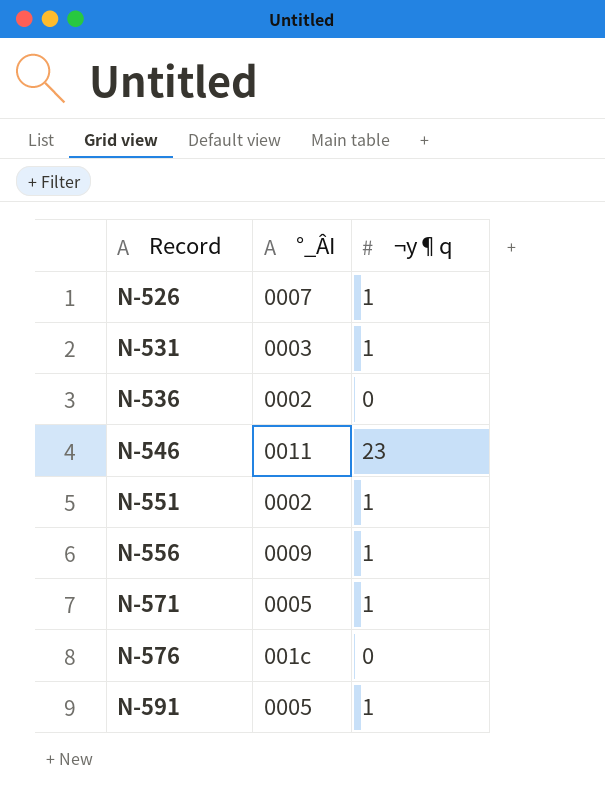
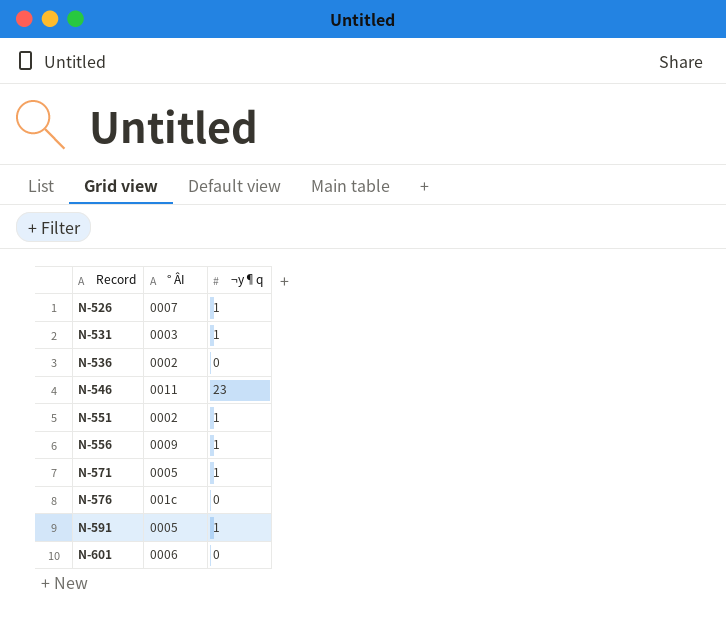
column name: °_ÂI -> ° ÂI
row N-601: none -> 0006 | 0

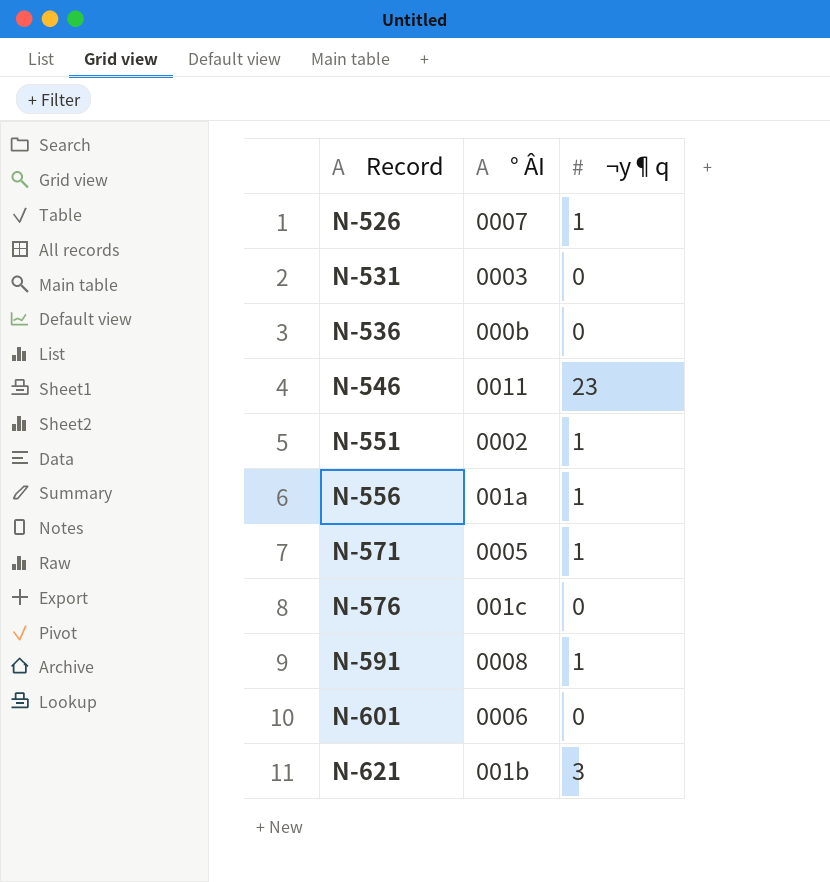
N-531 | ¬y¶q: 1 -> 0
N-536 | ° ÂI: 0002 -> 000b
N-556 | ° ÂI: 0009 -> 001a
N-591 | ° ÂI: 0005 -> 0008
row N-621: none -> 001b | 3

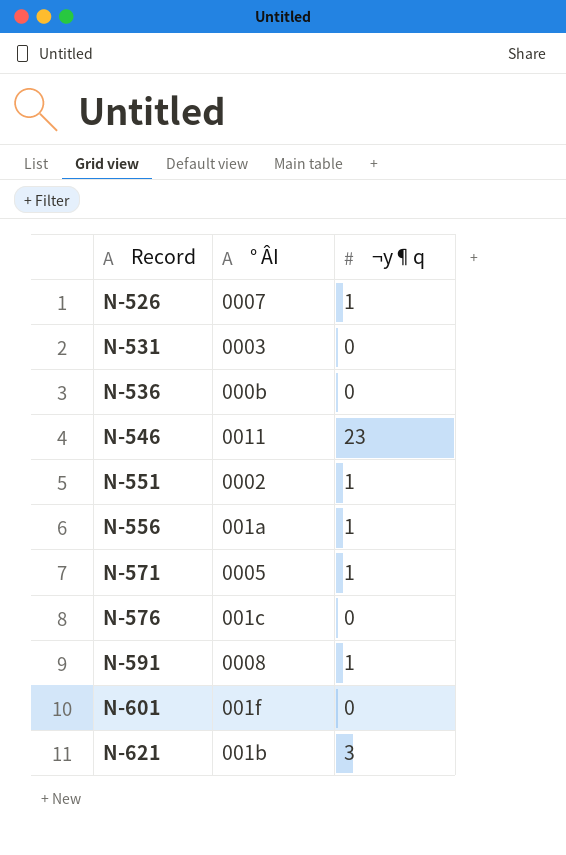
N-601 | ° ÂI: 0006 -> 001f

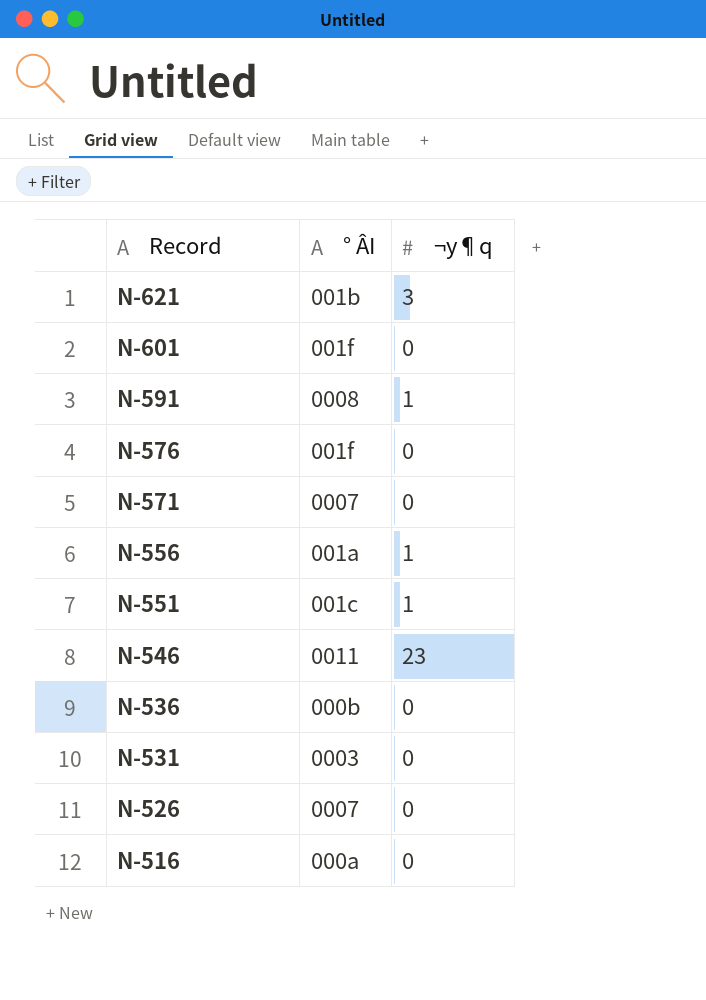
row order: Record ascending -> Record descending
N-576 | ° ÂI: 001c -> 001f
N-571 | ° ÂI: 0005 -> 0007
N-571 | ¬y¶q: 1 -> 0
N-551 | ° ÂI: 0002 -> 001c
N-526 | ¬y¶q: 1 -> 0
row N-516: none -> 000a | 0

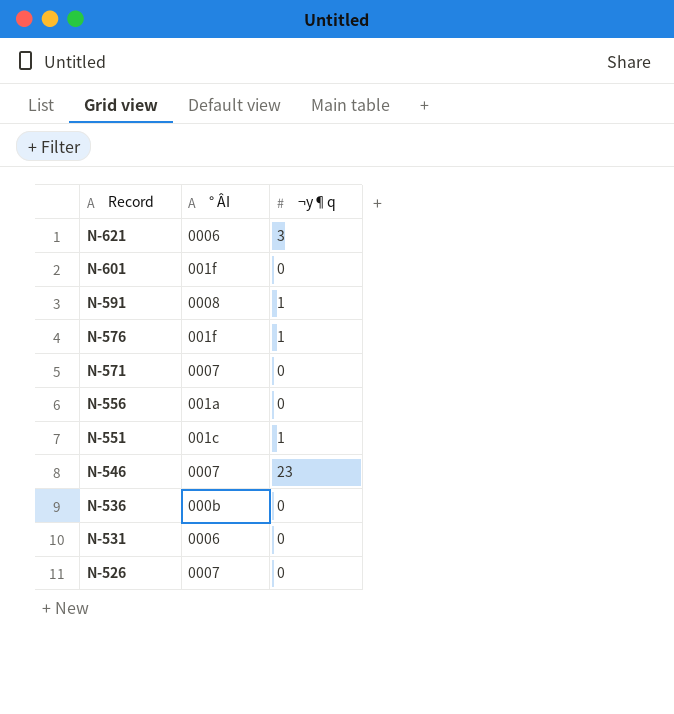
row N-516: 000a | 0 -> none
N-621 | ° ÂI: 001b -> 0006
N-576 | ¬y¶q: 0 -> 1
N-556 | ¬y¶q: 1 -> 0
N-546 | ° ÂI: 0011 -> 0007
N-531 | ° ÂI: 0003 -> 0006

